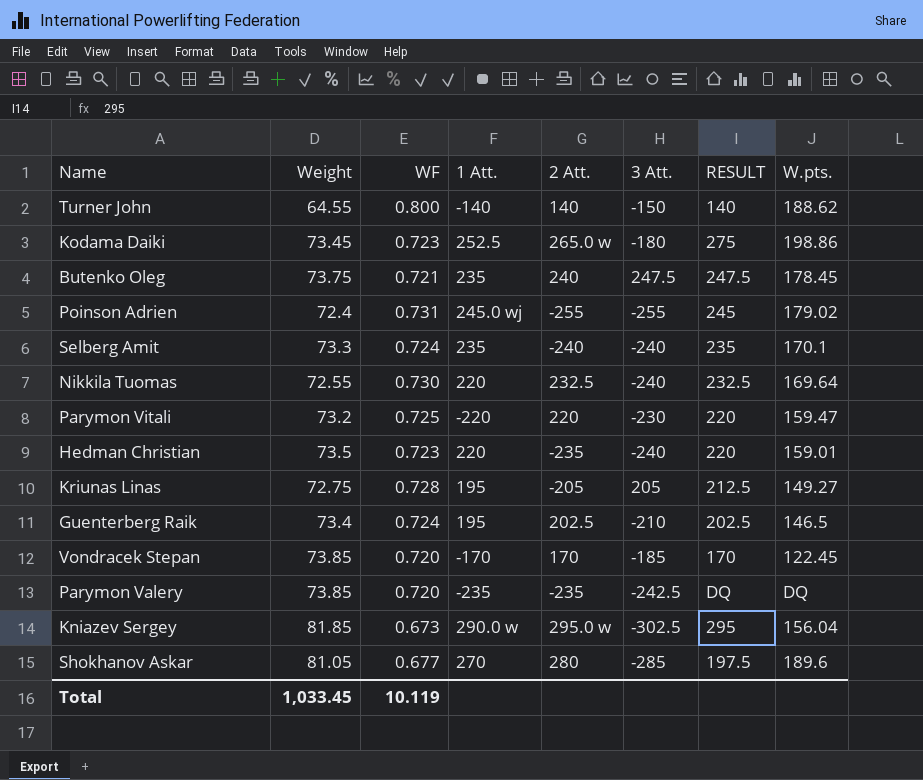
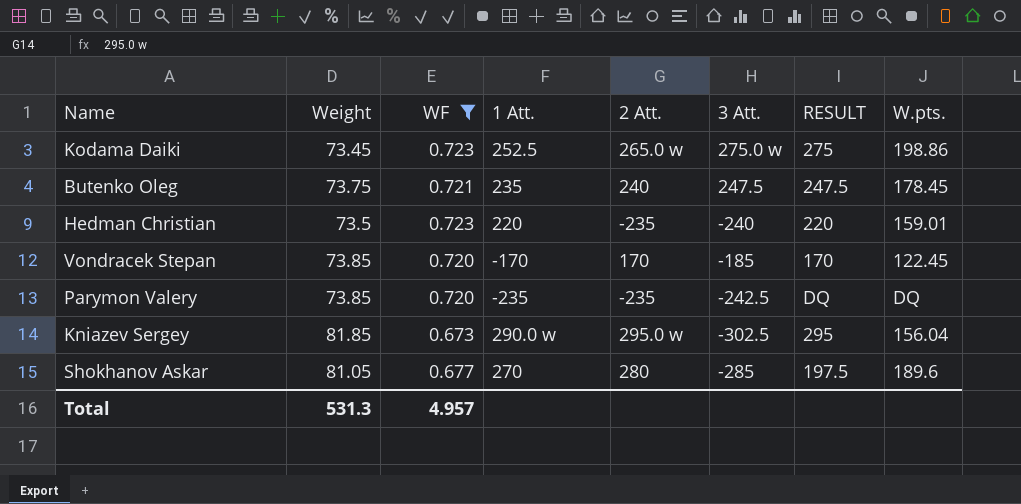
filter: none -> WF <= 0.723
Kodama Daiki | 3 Att.: -180 -> 275.0 w
Total | Weight: 1,033.45 -> 531.3
Total | WF: 10.119 -> 4.957

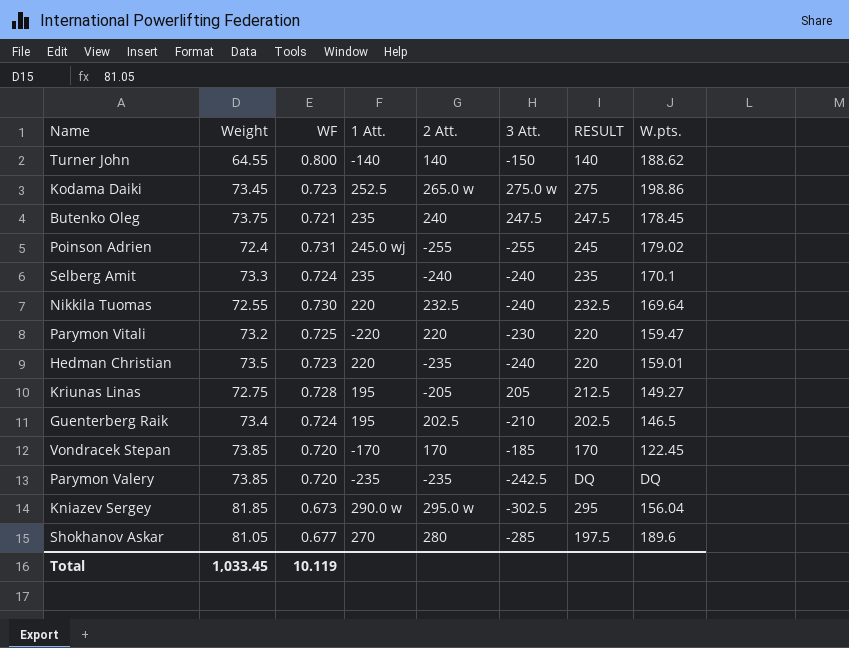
filter: WF <= 0.723 -> none
Total | Weight: 531.3 -> 1,033.45
Total | WF: 4.957 -> 10.119

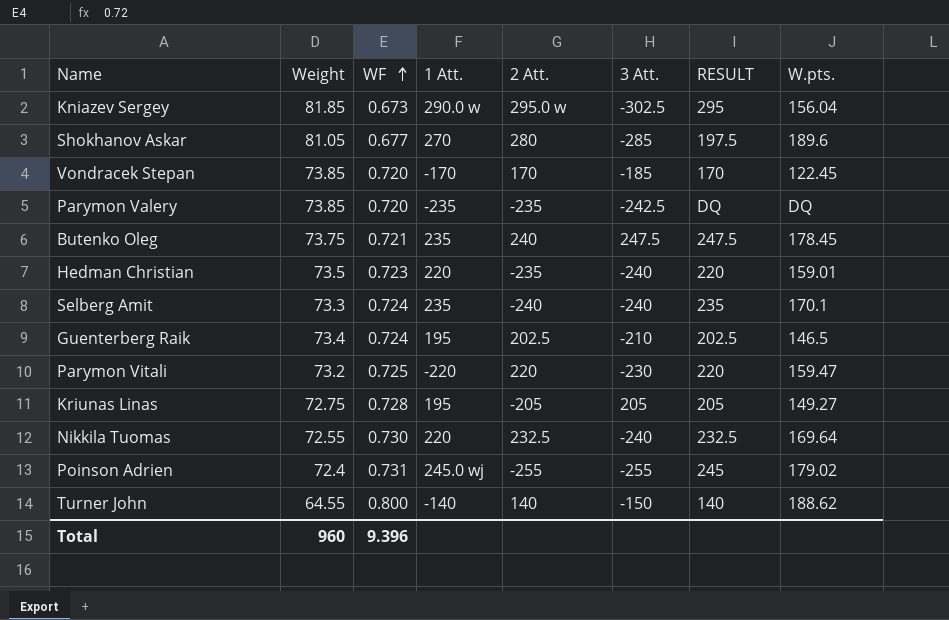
row order: none -> WF ascending
row Kodama Daiki: 73.45 | 0.723 | 252.5 | 265.0 w | 275.0 w | 275 | 198.86 -> none
Kriunas Linas | RESULT: 212.5 -> 205
Total | Weight: 1,033.45 -> 960
Total | WF: 10.119 -> 9.396

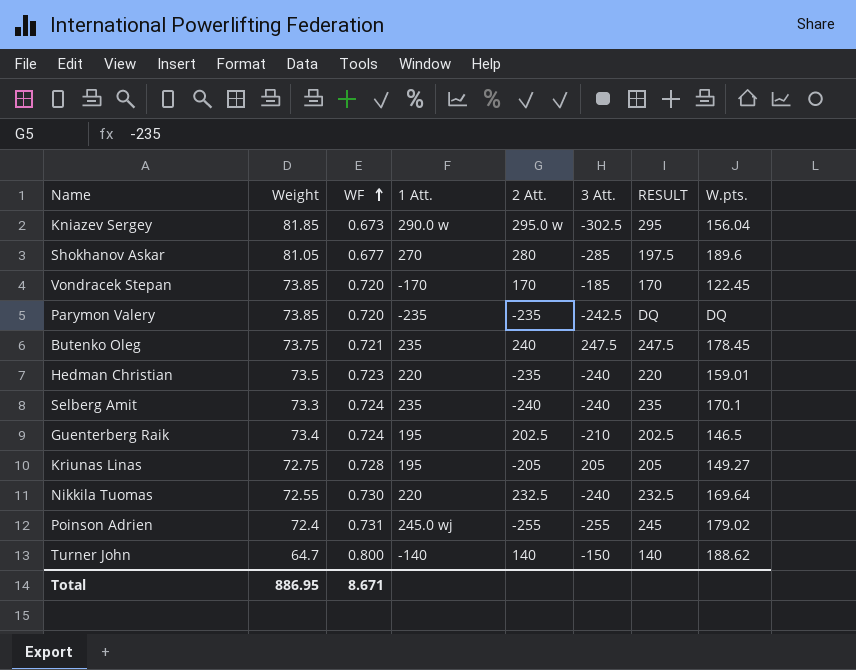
row Parymon Vitali: 73.2 | 0.725 | -220 | 220 | -230 | 220 | 159.47 -> none
Turner John | Weight: 64.55 -> 64.7
Total | Weight: 960 -> 886.95
Total | WF: 9.396 -> 8.671

